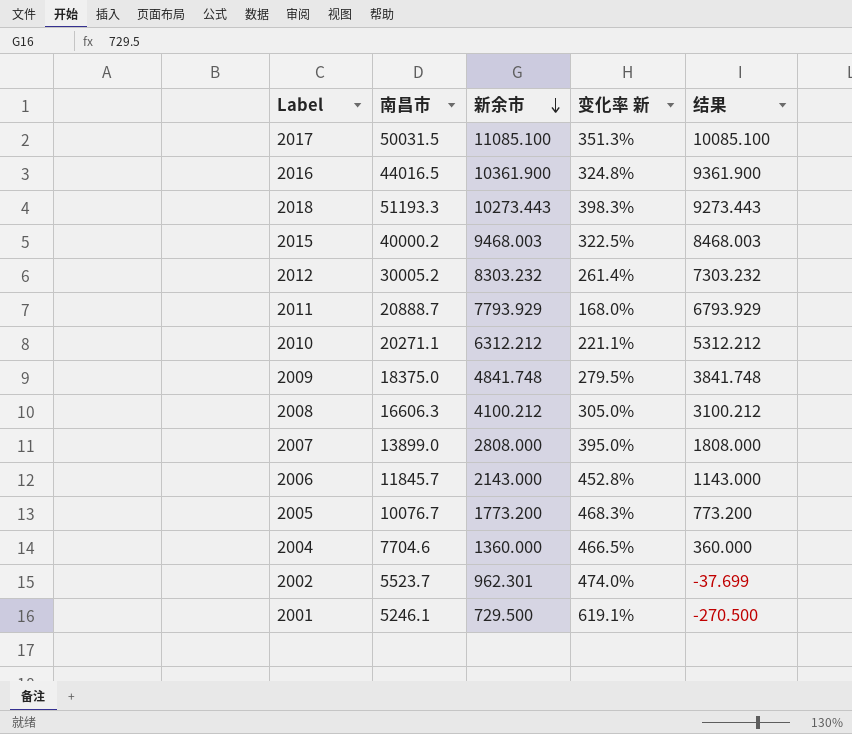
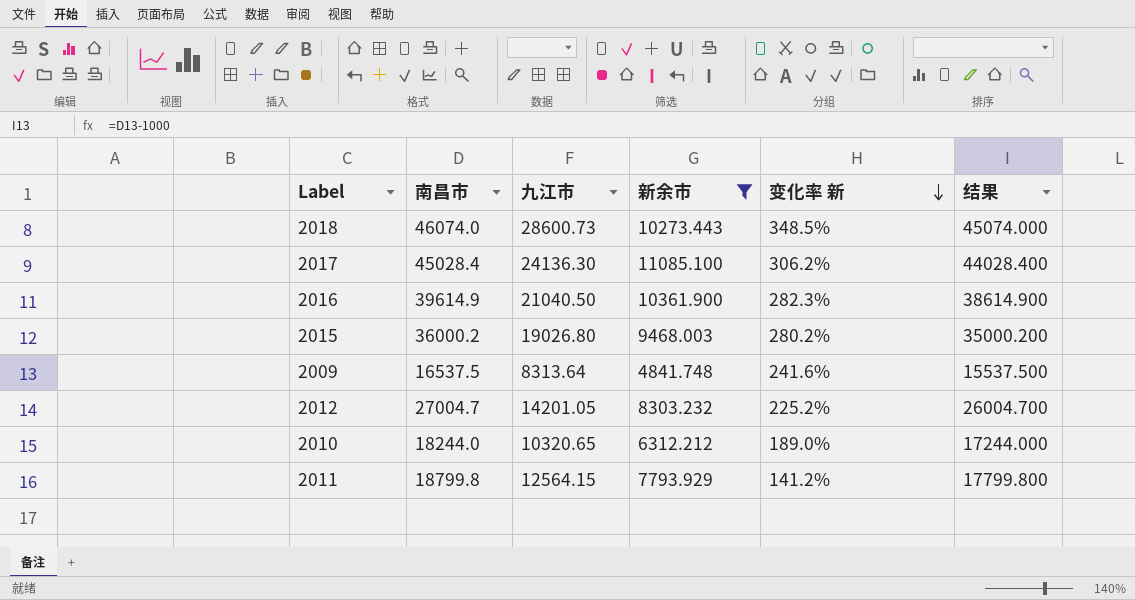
filter: none -> 新余市 >= 4841.748
row order: 新余市 descending -> 变化率 新 descending
column 九江市 | position: none -> 3
column 结果 | formula: [新余市] - 1000 -> [南昌市] - 1000
2018 | 南昌市: 51193.3 -> 46074.0
2018 | 变化率 新: 398.3% -> 348.5%
2017 | 南昌市: 50031.5 -> 45028.4
2017 | 变化率 新: 351.3% -> 306.2%
2016 | 南昌市: 44016.5 -> 39614.9
2016 | 变化率 新: 324.8% -> 282.3%
2015 | 南昌市: 40000.2 -> 36000.2
2015 | 变化率 新: 322.5% -> 280.2%
2009 | 南昌市: 18375.0 -> 16537.5
2009 | 变化率 新: 279.5% -> 241.6%
2012 | 南昌市: 30005.2 -> 27004.7
2012 | 变化率 新: 261.4% -> 225.2%
2010 | 南昌市: 20271.1 -> 18244.0
2010 | 变化率 新: 221.1% -> 189.0%
2011 | 南昌市: 20888.7 -> 18799.8
2011 | 变化率 新: 168.0% -> 141.2%

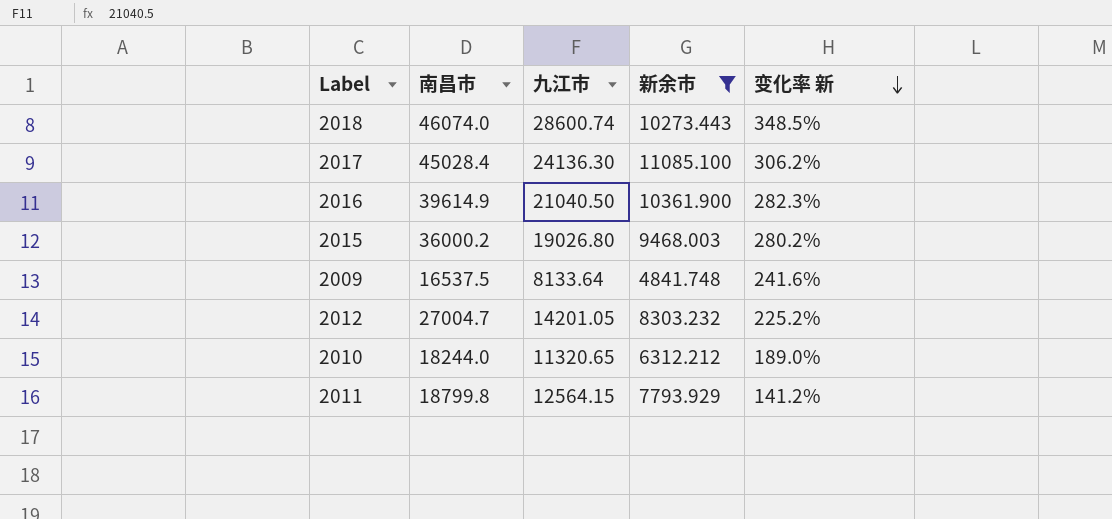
column 结果 | formula: [南昌市] - 1000 -> none
2018 | 九江市: 28600.73 -> 28600.74
2009 | 九江市: 8313.64 -> 8133.64
2010 | 九江市: 10320.65 -> 11320.65

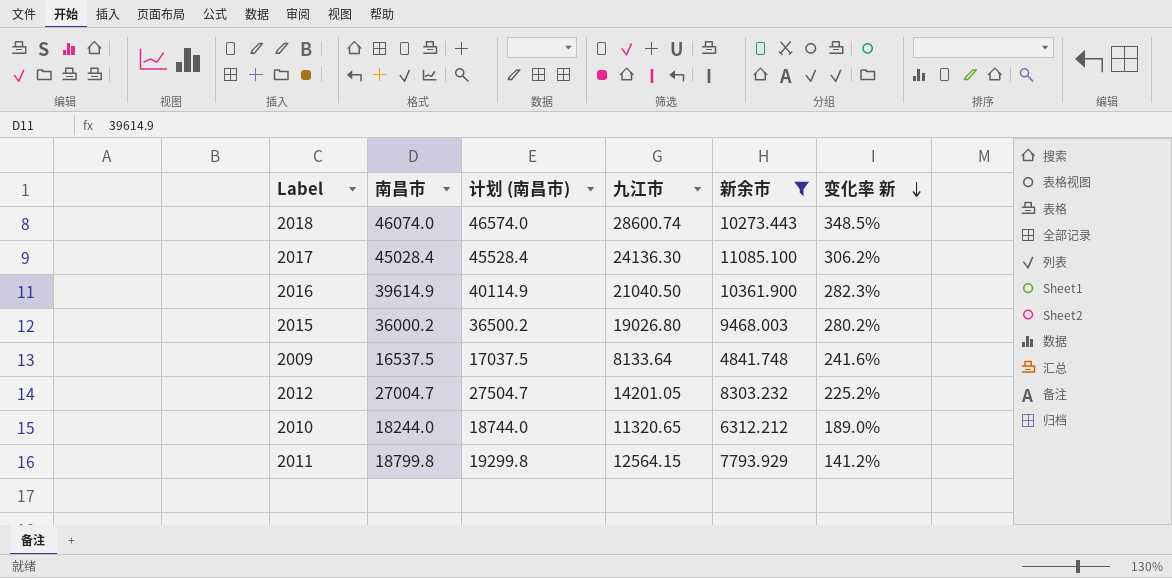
column 计划 (南昌市) | formula: none -> [南昌市] + 500

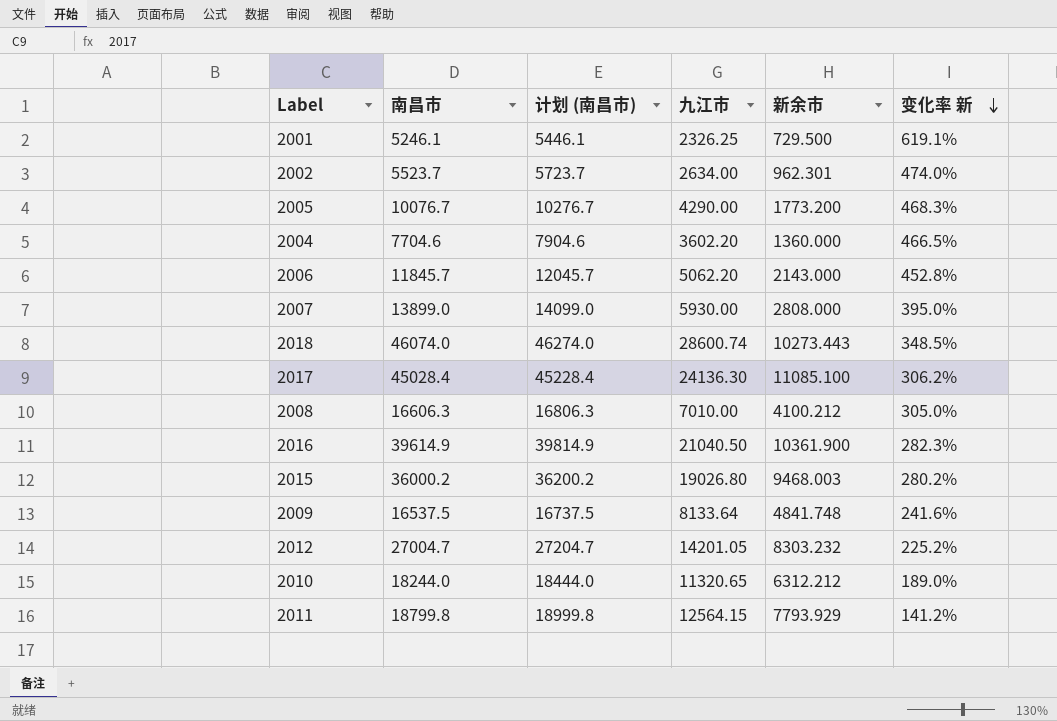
filter: 新余市 >= 4841.748 -> none
column 计划 (南昌市) | formula: [南昌市] + 500 -> [南昌市] + 200

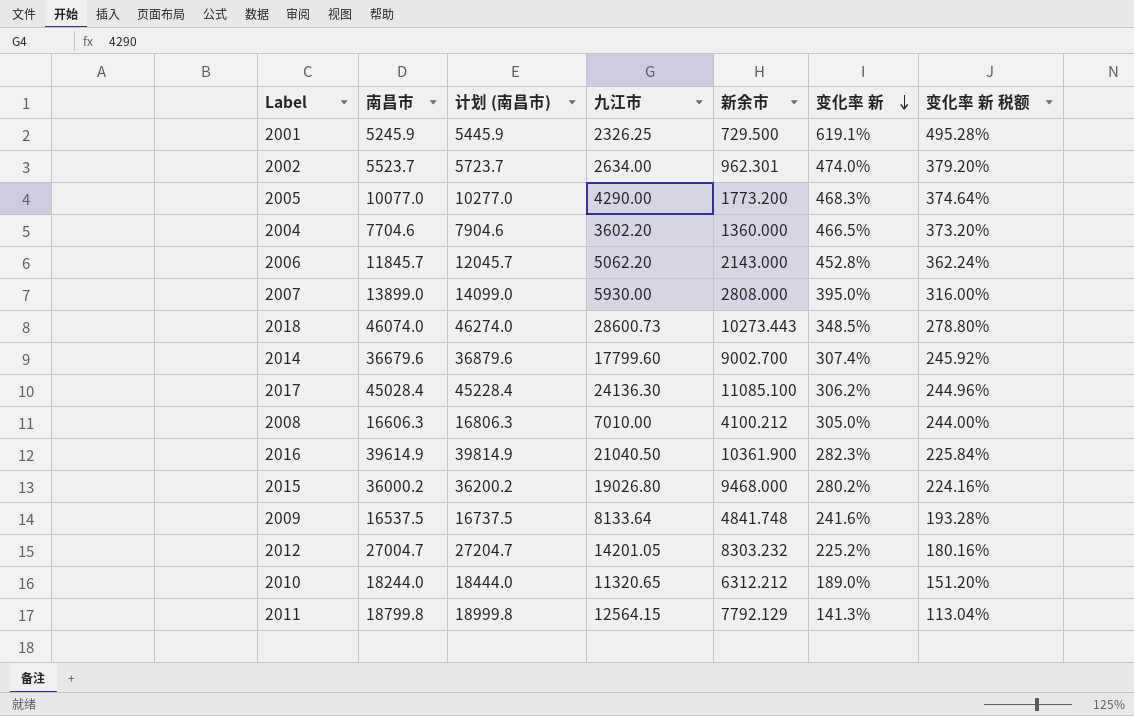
column 变化率 新 税额 | formula: none -> [变化率 新] * 0.8
2001 | 南昌市: 5246.1 -> 5245.9
2001 | 计划 (南昌市): 5446.1 -> 5445.9
2005 | 南昌市: 10076.7 -> 10077.0
2005 | 计划 (南昌市): 10276.7 -> 10277.0
2018 | 九江市: 28600.74 -> 28600.73
row 2014: none -> 36679.6 | 36879.6 | 17799.60 | 9002.700 | 307.4% | 245.92%
2015 | 新余市: 9468.003 -> 9468.000
2011 | 新余市: 7793.929 -> 7792.129
2011 | 变化率 新: 141.2% -> 141.3%

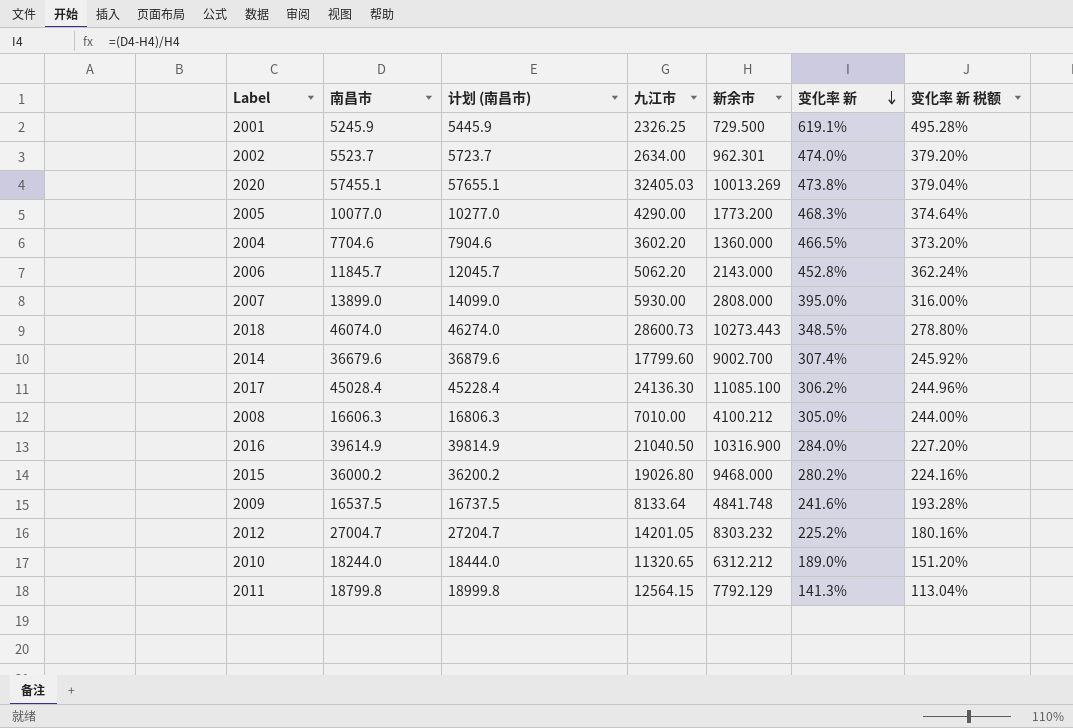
row 2020: none -> 57455.1 | 57655.1 | 32405.03 | 10013.269 | 473.8% | 379.04%
2016 | 新余市: 10361.900 -> 10316.900
2016 | 变化率 新: 282.3% -> 284.0%
2016 | 变化率 新 税额: 225.84% -> 227.20%

